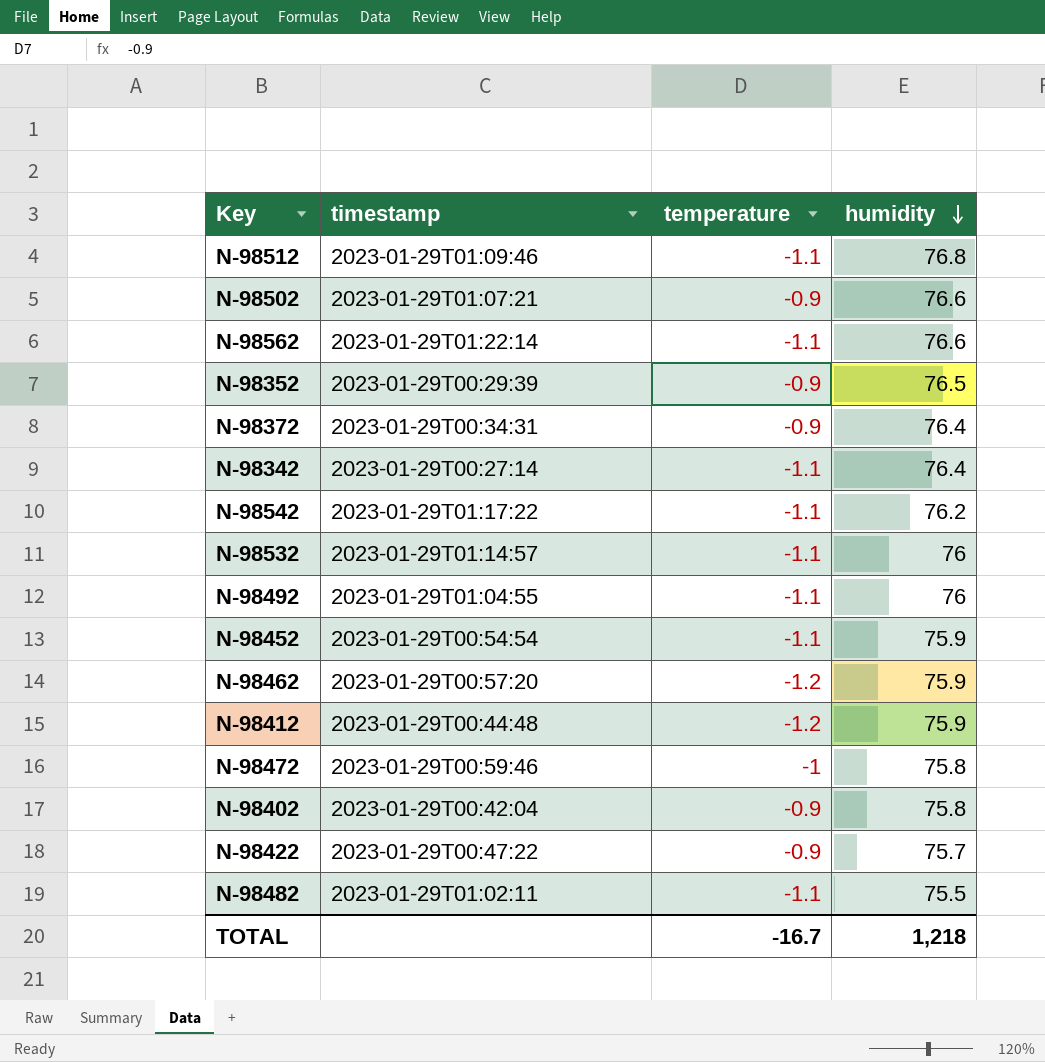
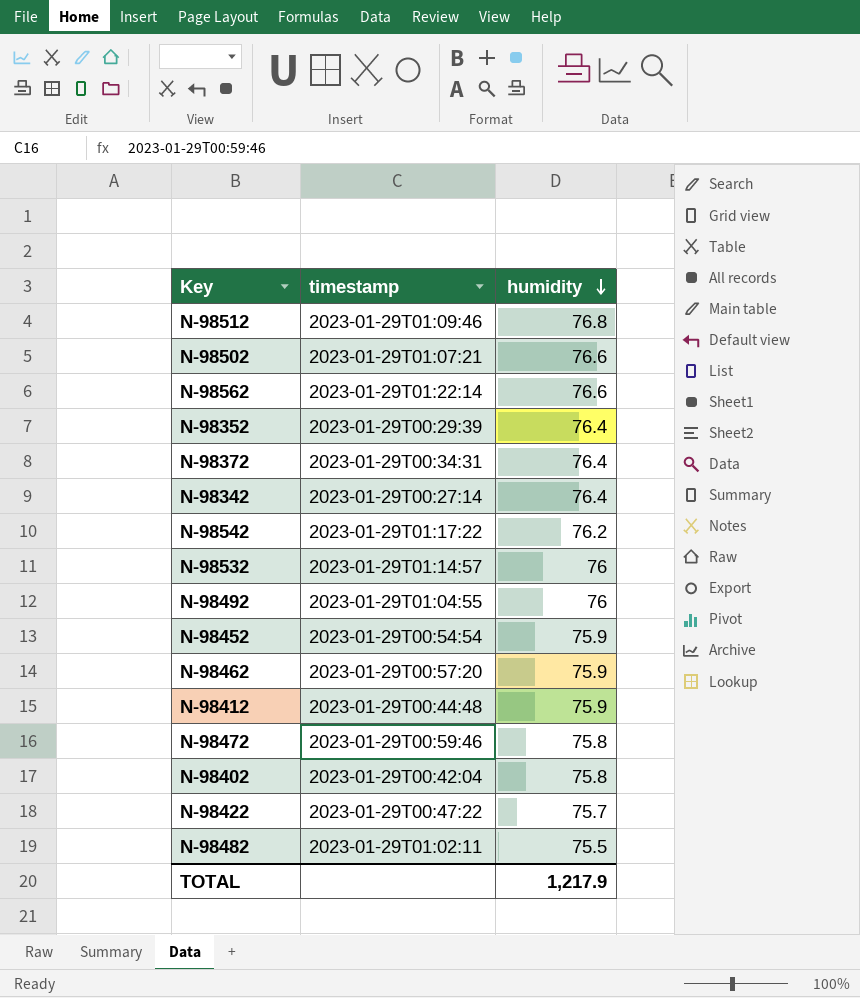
column temperature | position: 3 -> none
N-98352 | humidity: 76.5 -> 76.4
TOTAL | humidity: 1,218 -> 1,217.9

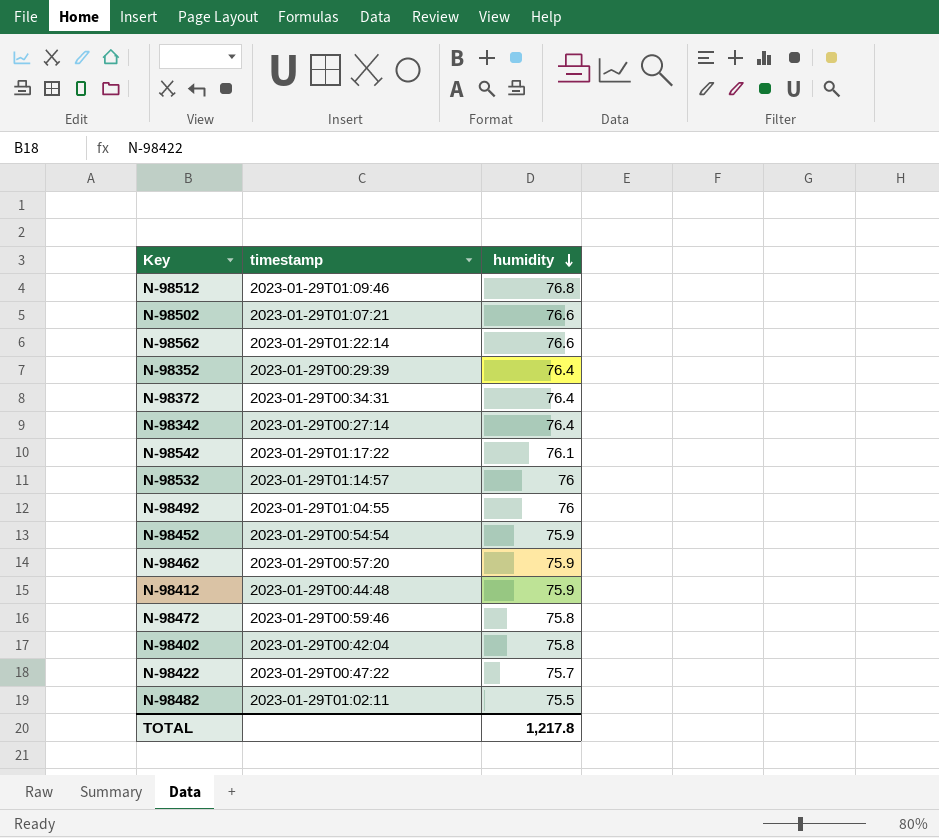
N-98542 | humidity: 76.2 -> 76.1
TOTAL | humidity: 1,217.9 -> 1,217.8

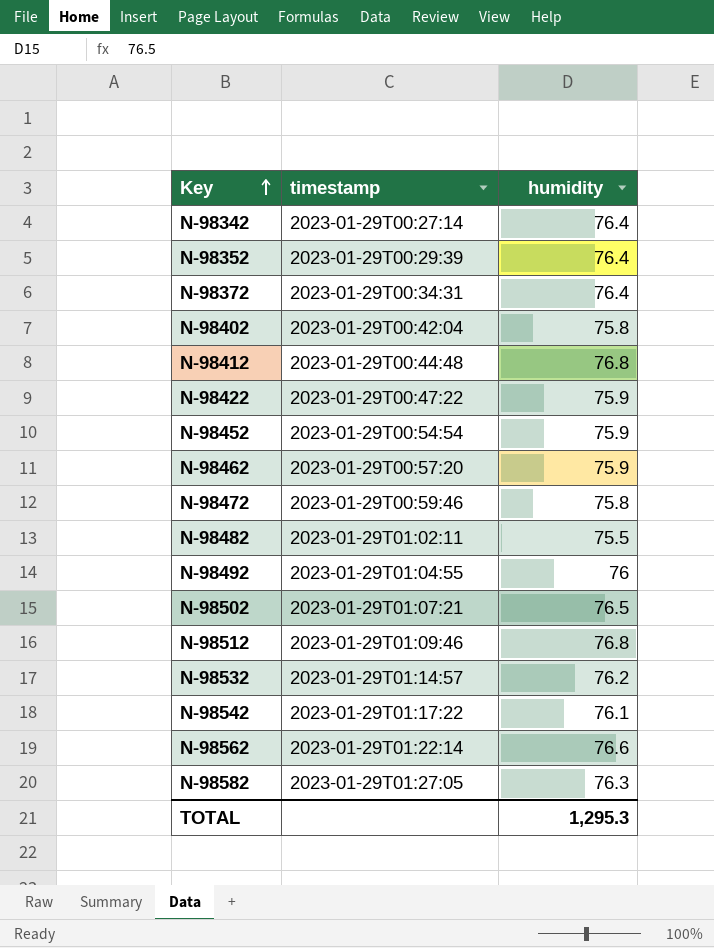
row order: humidity descending -> Key ascending
N-98412 | humidity: 75.9 -> 76.8
N-98422 | humidity: 75.7 -> 75.9
N-98502 | humidity: 76.6 -> 76.5
N-98532 | humidity: 76 -> 76.2
row N-98582: none -> 2023-01-29T01:27:05 | 76.3
TOTAL | humidity: 1,217.8 -> 1,295.3

